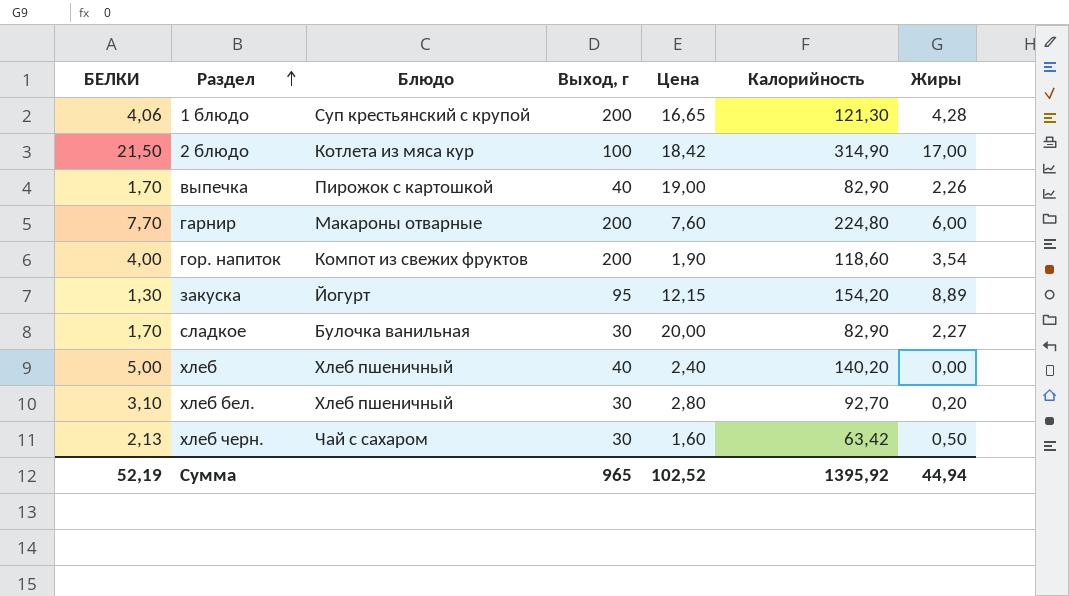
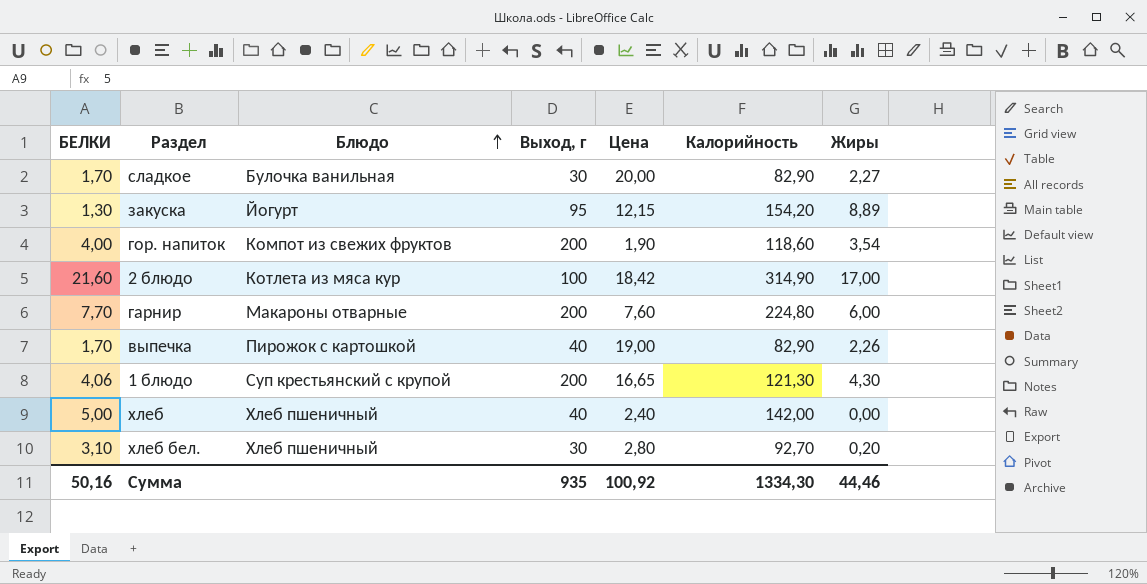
row order: Раздел ascending -> Блюдо ascending
row хлеб черн.: 2,13 | Чай с сахаром | 30 | 1,60 | 63,42 | 0,50 -> none
2 блюдо | БЕЛКИ: 21,50 -> 21,60
1 блюдо | Жиры: 4,28 -> 4,30
хлеб | Калорийность: 140,20 -> 142,00
Сумма | БЕЛКИ: 52,19 -> 50,16
Сумма | Выход, г: 965 -> 935
Сумма | Цена: 102,52 -> 100,92
Сумма | Калорийность: 1395,92 -> 1334,30
Сумма | Жиры: 44,94 -> 44,46

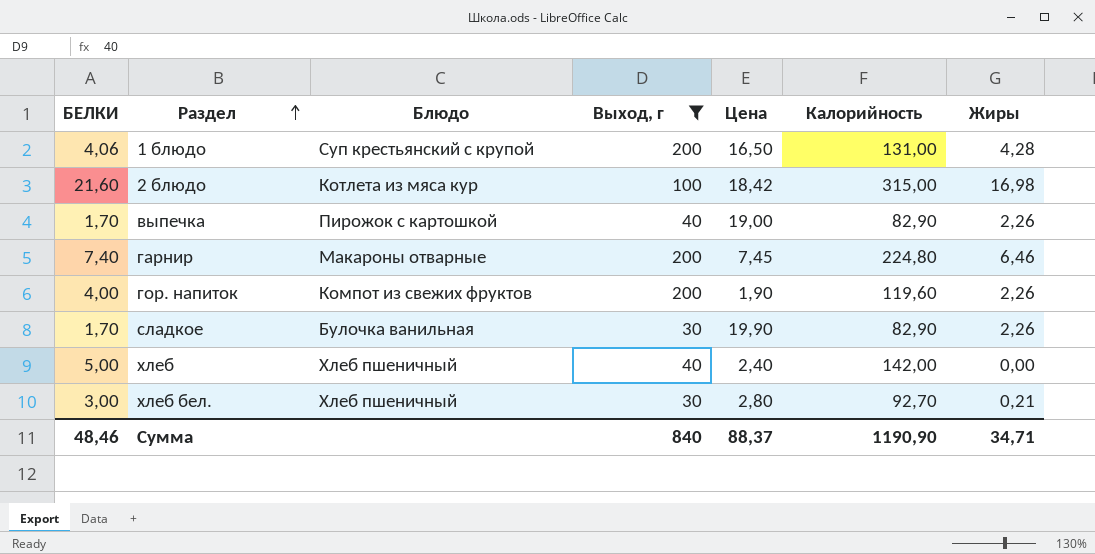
filter: none -> Выход, г != 95
row order: Блюдо ascending -> Раздел ascending
1 блюдо | Цена: 16,65 -> 16,50
1 блюдо | Калорийность: 121,30 -> 131,00
1 блюдо | Жиры: 4,30 -> 4,28
2 блюдо | Калорийность: 314,90 -> 315,00
2 блюдо | Жиры: 17,00 -> 16,98
гарнир | БЕЛКИ: 7,70 -> 7,40
гарнир | Цена: 7,60 -> 7,45
гарнир | Жиры: 6,00 -> 6,46
гор. напиток | Калорийность: 118,60 -> 119,60
гор. напиток | Жиры: 3,54 -> 2,26
сладкое | Цена: 20,00 -> 19,90
сладкое | Жиры: 2,27 -> 2,26
хлеб бел. | БЕЛКИ: 3,10 -> 3,00
хлеб бел. | Жиры: 0,20 -> 0,21
Сумма | БЕЛКИ: 50,16 -> 48,46
Сумма | Выход, г: 935 -> 840
Сумма | Цена: 100,92 -> 88,37
Сумма | Калорийность: 1334,30 -> 1190,90
Сумма | Жиры: 44,46 -> 34,71

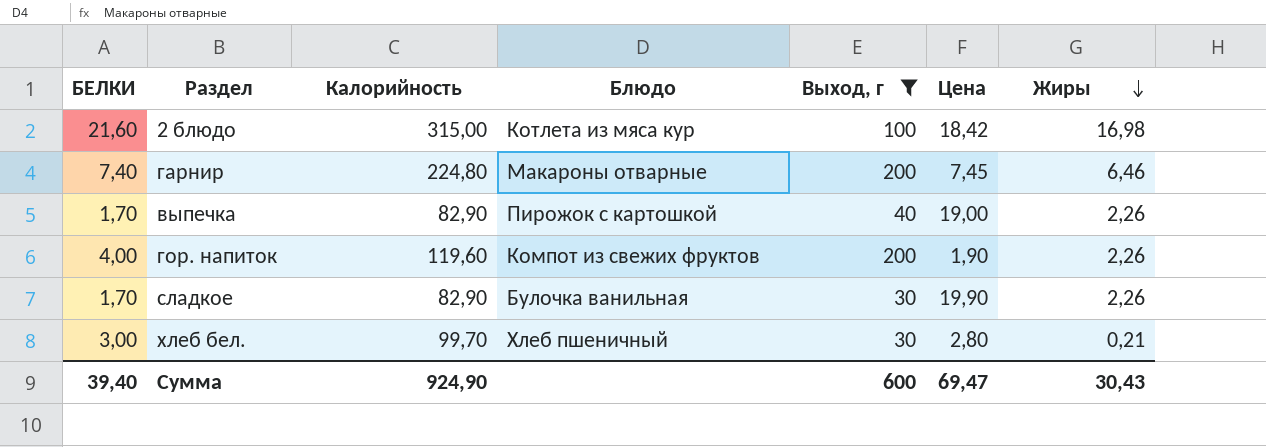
row order: Раздел ascending -> Жиры descending
column Калорийность | position: 6 -> 3
row 1 блюдо: 4,06 | Суп крестьянский с крупой | 200 | 16,50 | 131,00 | 4,28 -> none
row хлеб: 5,00 | Хлеб пшеничный | 40 | 2,40 | 142,00 | 0,00 -> none
хлеб бел. | Калорийность: 92,70 -> 99,70
Сумма | БЕЛКИ: 48,46 -> 39,40
Сумма | Калорийность: 1190,90 -> 924,90
Сумма | Выход, г: 840 -> 600
Сумма | Цена: 88,37 -> 69,47
Сумма | Жиры: 34,71 -> 30,43

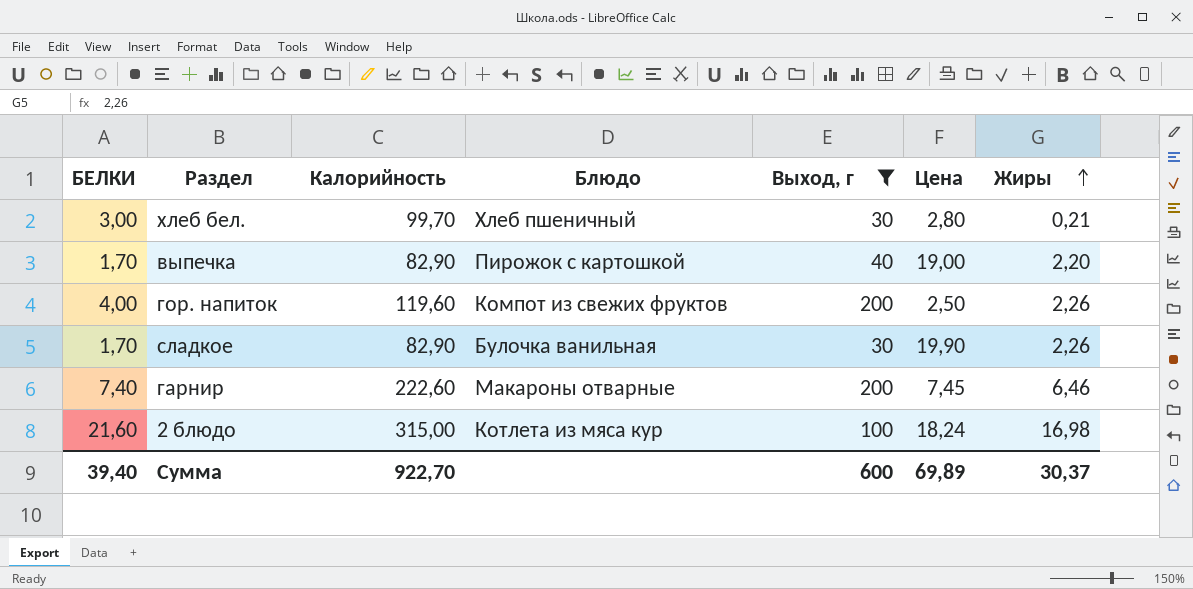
row order: Жиры descending -> Жиры ascending
выпечка | Жиры: 2,26 -> 2,20
гор. напиток | Цена: 1,90 -> 2,50
гарнир | Калорийность: 224,80 -> 222,60
2 блюдо | Цена: 18,42 -> 18,24
Сумма | Калорийность: 924,90 -> 922,70
Сумма | Цена: 69,47 -> 69,89
Сумма | Жиры: 30,43 -> 30,37

